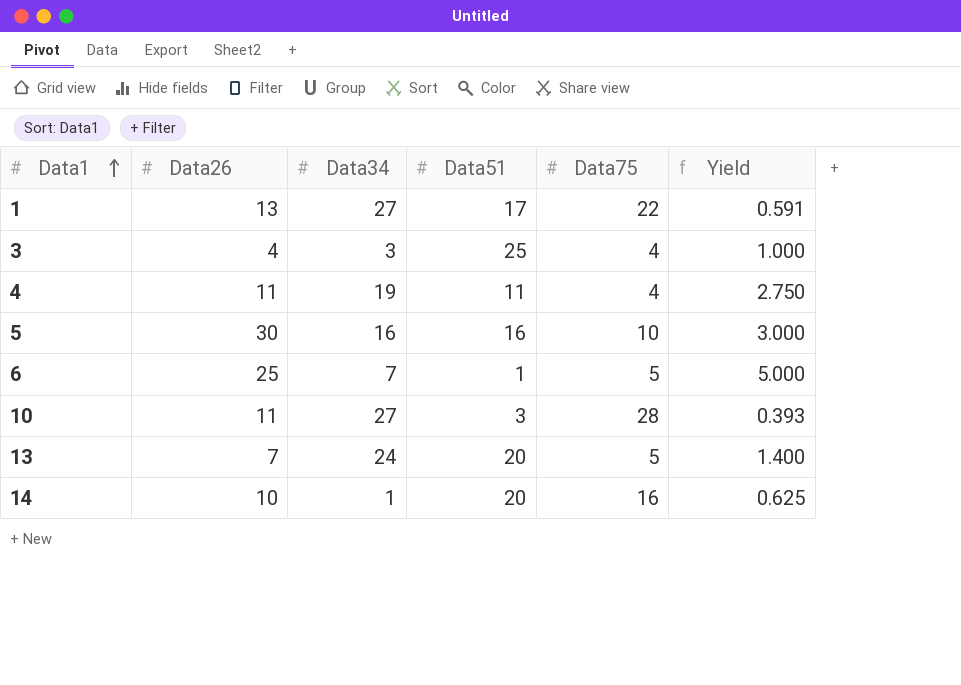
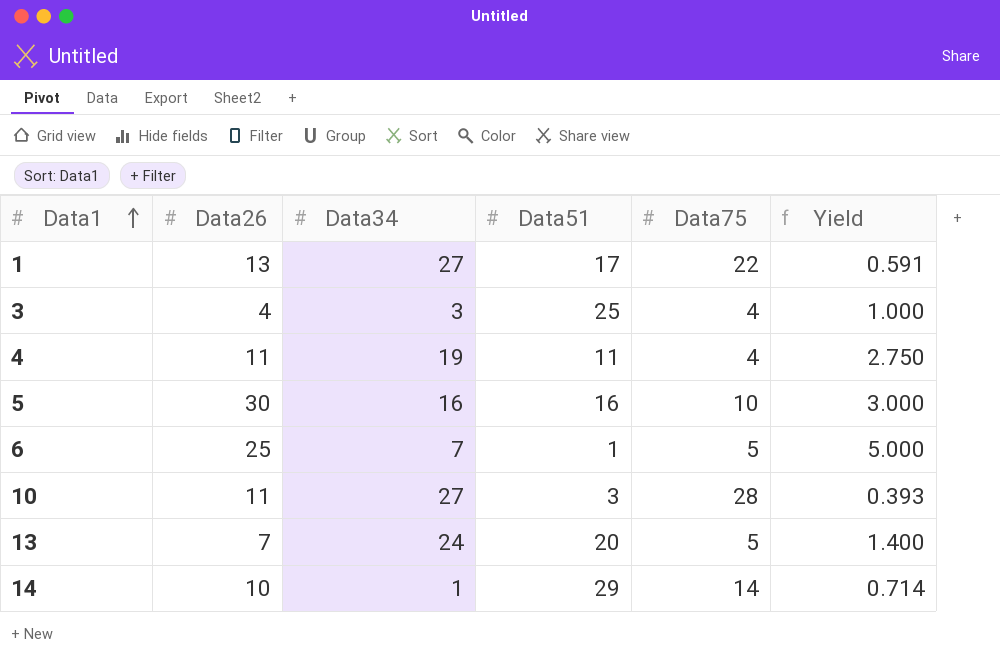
14 | Data51: 20 -> 29
14 | Data75: 16 -> 14
14 | Yield: 0.625 -> 0.714

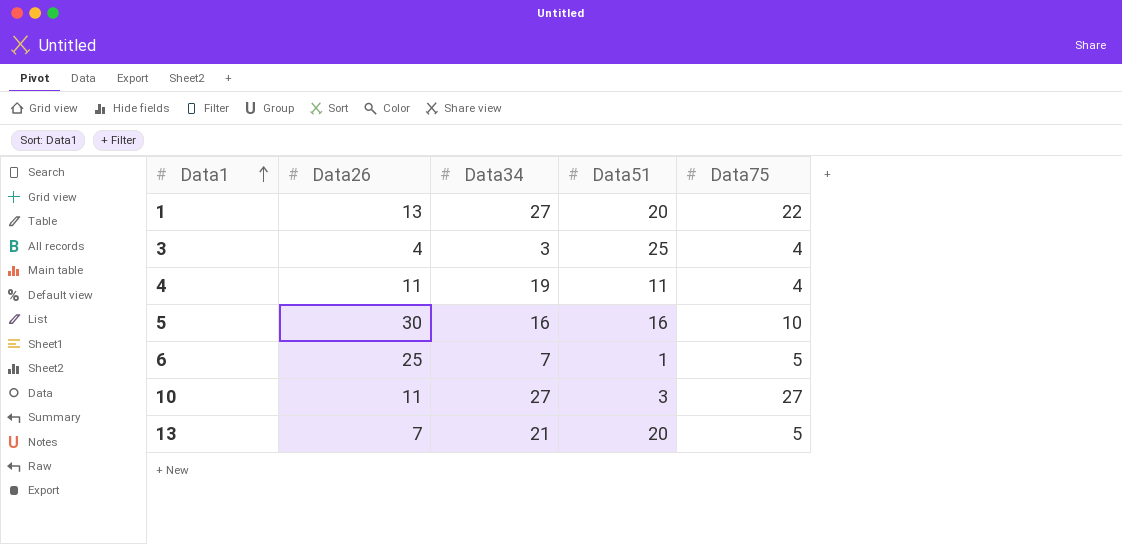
column Yield | formula: [Data26] / [Data75] -> none
row 14: 10 | 1 | 29 | 14 | 0.714 -> none
1 | Data51: 17 -> 20
10 | Data75: 28 -> 27
13 | Data34: 24 -> 21

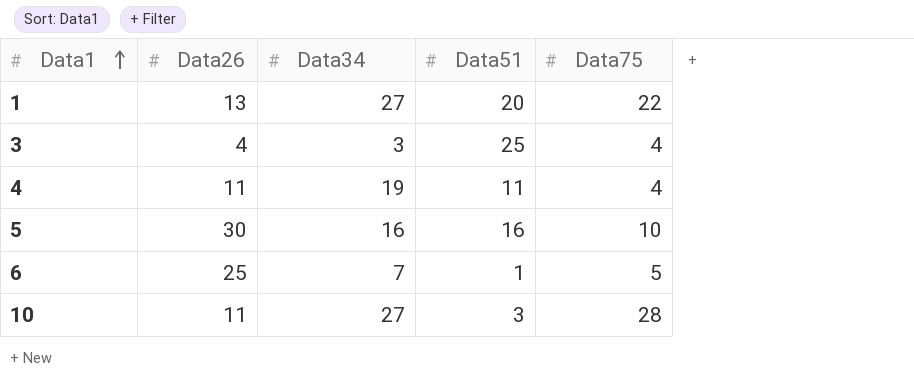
row 13: 7 | 21 | 20 | 5 -> none
10 | Data75: 27 -> 28

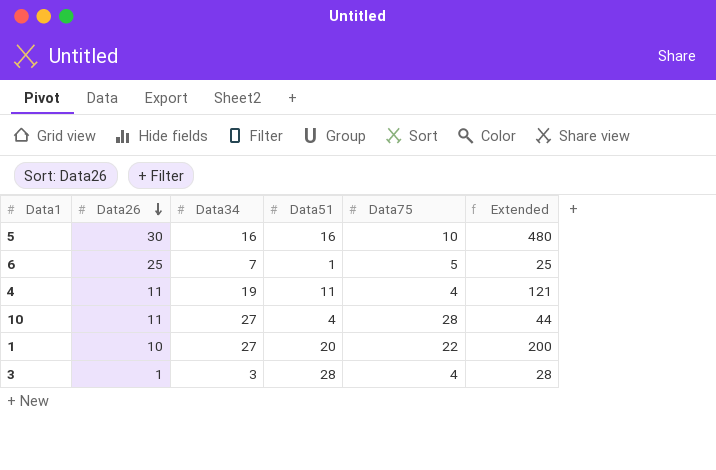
row order: Data1 ascending -> Data26 descending
column Extended | formula: none -> [Data26] * [Data51]
10 | Data51: 3 -> 4
1 | Data26: 13 -> 10
3 | Data26: 4 -> 1
3 | Data51: 25 -> 28

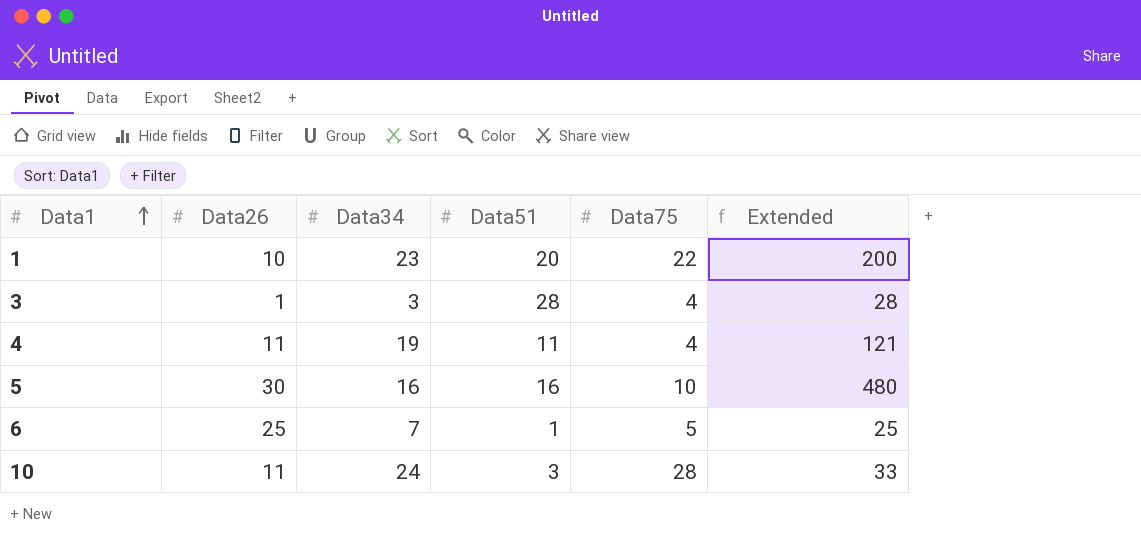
row order: Data26 descending -> Data1 ascending
1 | Data34: 27 -> 23
10 | Data34: 27 -> 24
10 | Data51: 4 -> 3
10 | Extended: 44 -> 33

